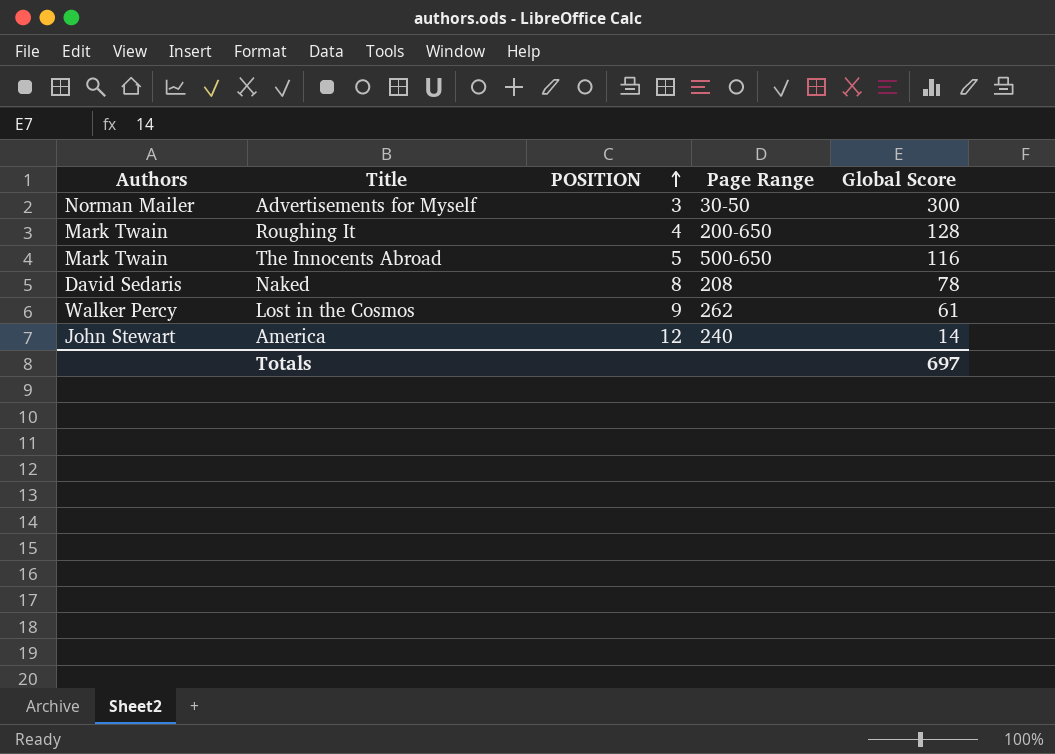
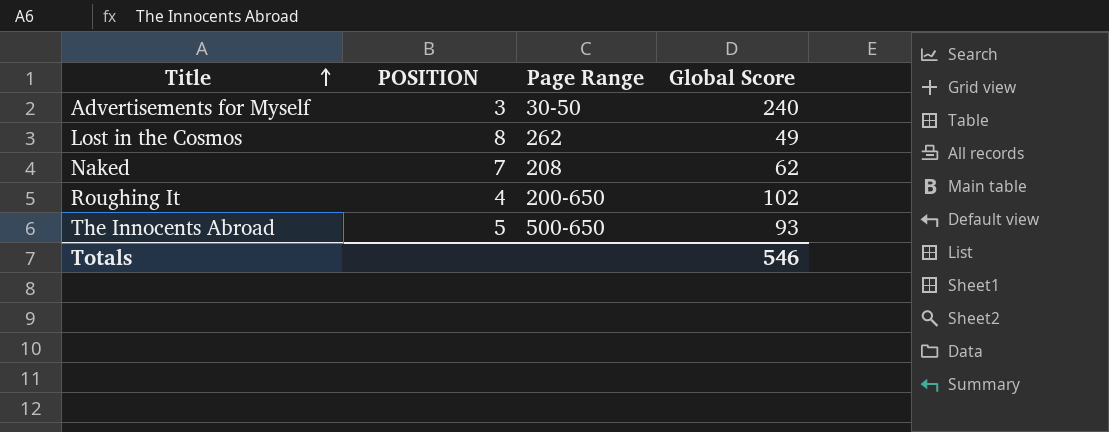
row order: POSITION ascending -> Title ascending
column Authors | position: 1 -> none
row America: John Stewart | 12 | 240 | 14 -> none
Advertisements for Myself | Global Score: 300 -> 240
Lost in the Cosmos | POSITION: 9 -> 8
Lost in the Cosmos | Global Score: 61 -> 49
Naked | POSITION: 8 -> 7
Naked | Global Score: 78 -> 62
Roughing It | Global Score: 128 -> 102
The Innocents Abroad | Global Score: 116 -> 93
Totals | Global Score: 697 -> 546

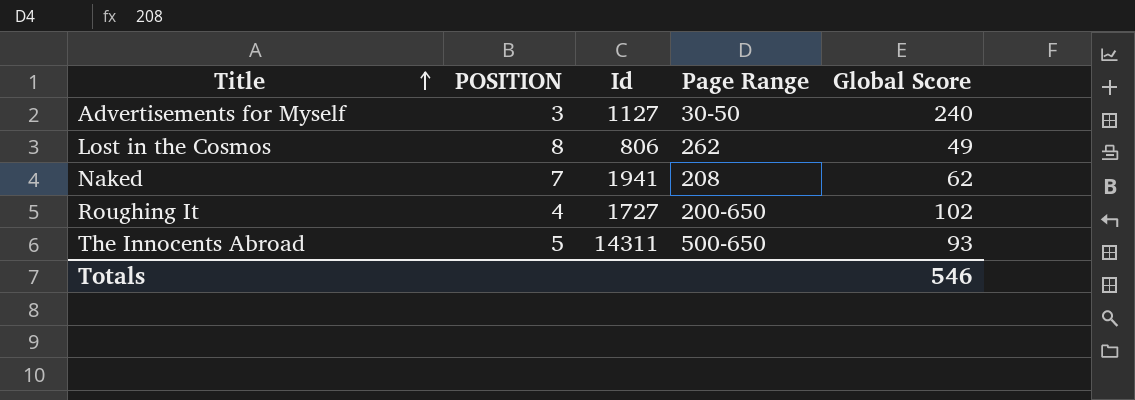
column Id | position: none -> 3

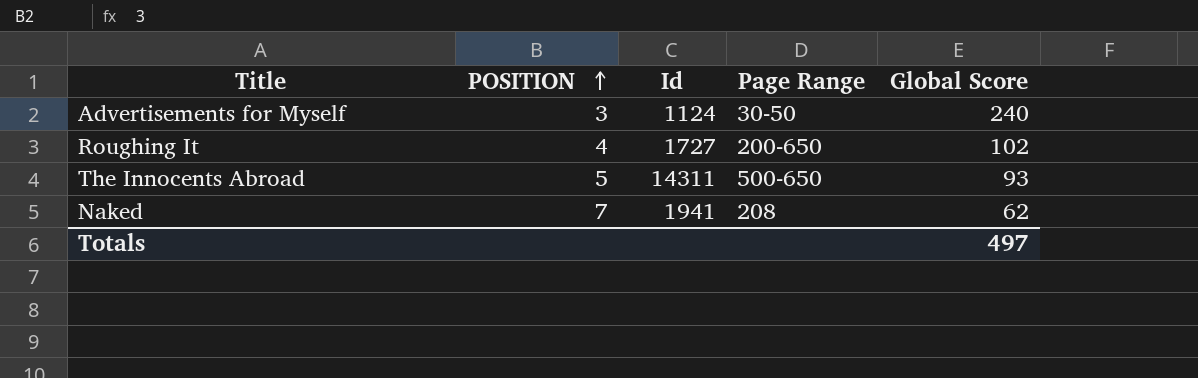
row order: Title ascending -> POSITION ascending
row Lost in the Cosmos: 8 | 806 | 262 | 49 -> none
Advertisements for Myself | Id: 1127 -> 1124
Totals | Global Score: 546 -> 497

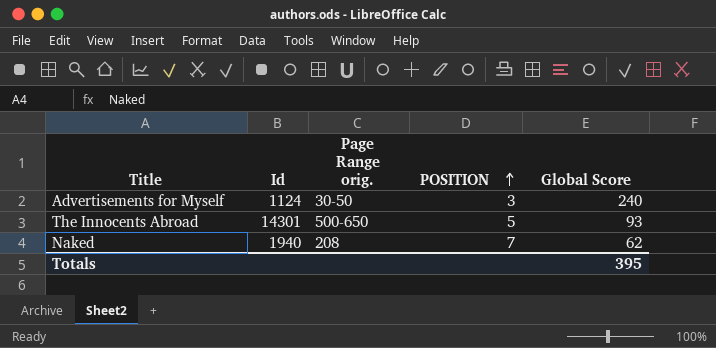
column name: Page Range -> Page Range orig.
column POSITION | position: 2 -> 4
row Roughing It: 4 | 1727 | 200-650 | 102 -> none
The Innocents Abroad | Id: 14311 -> 14301
Naked | Id: 1941 -> 1940
Totals | Global Score: 497 -> 395

